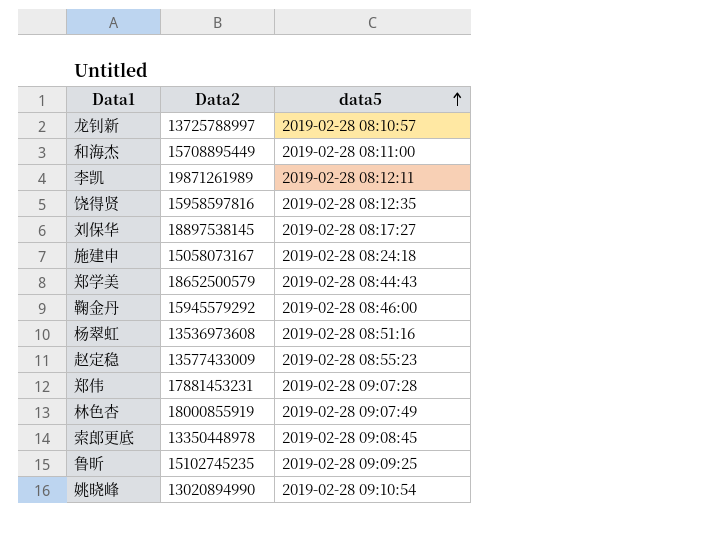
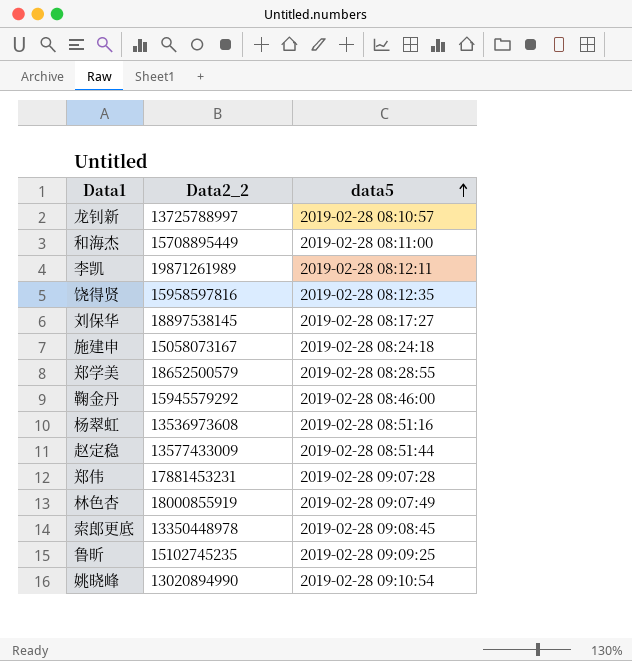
column name: Data2 -> Data2_2
郑学美 | data5: 2019-02-28 08:44:43 -> 2019-02-28 08:28:55
赵定稳 | data5: 2019-02-28 08:55:23 -> 2019-02-28 08:51:44

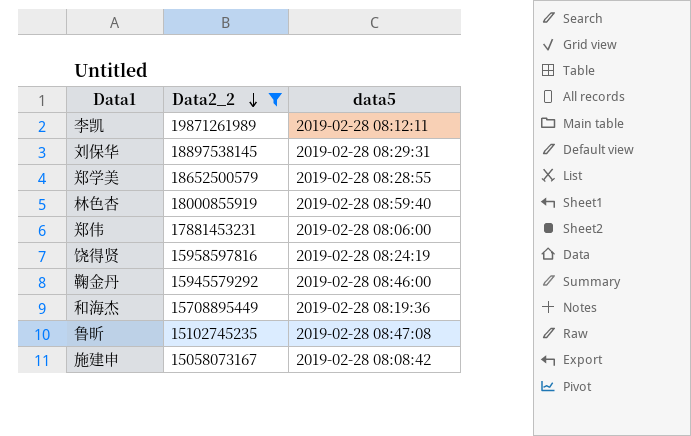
filter: none -> Data2_2 >= 15058073167
row order: data5 ascending -> Data2_2 descending
刘保华 | data5: 2019-02-28 08:17:27 -> 2019-02-28 08:29:31
林色杏 | data5: 2019-02-28 09:07:49 -> 2019-02-28 08:59:40
郑伟 | data5: 2019-02-28 09:07:28 -> 2019-02-28 08:06:00
饶得贤 | data5: 2019-02-28 08:12:35 -> 2019-02-28 08:24:19
和海杰 | data5: 2019-02-28 08:11:00 -> 2019-02-28 08:19:36
鲁昕 | data5: 2019-02-28 09:09:25 -> 2019-02-28 08:47:08
施建申 | data5: 2019-02-28 08:24:18 -> 2019-02-28 08:08:42

